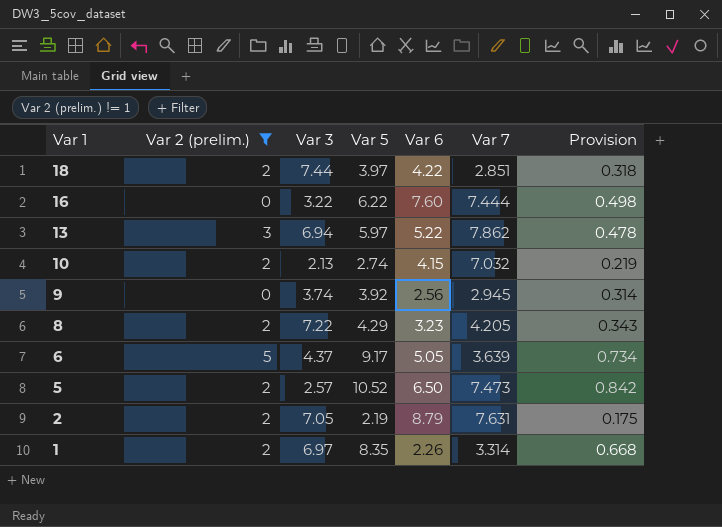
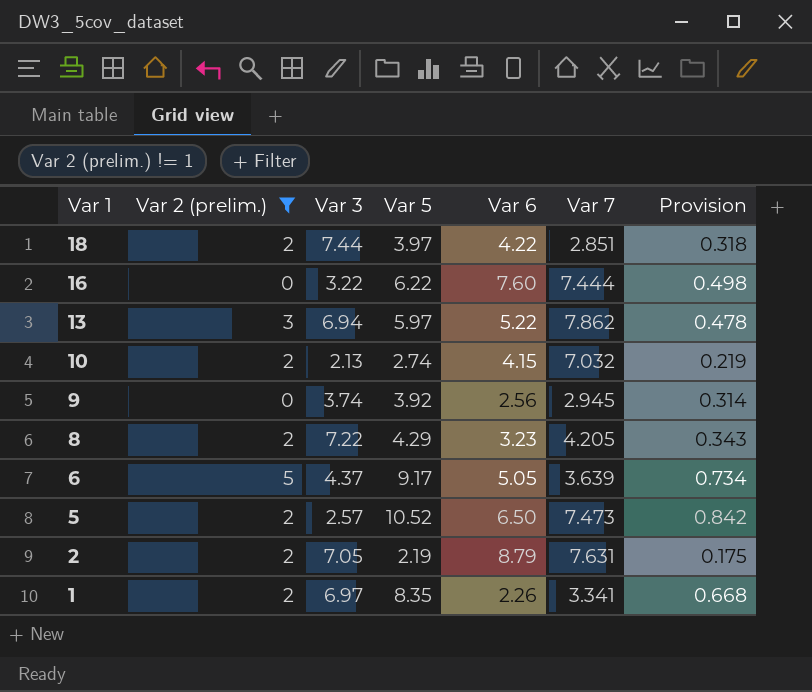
1 | Var 7: 3.314 -> 3.341

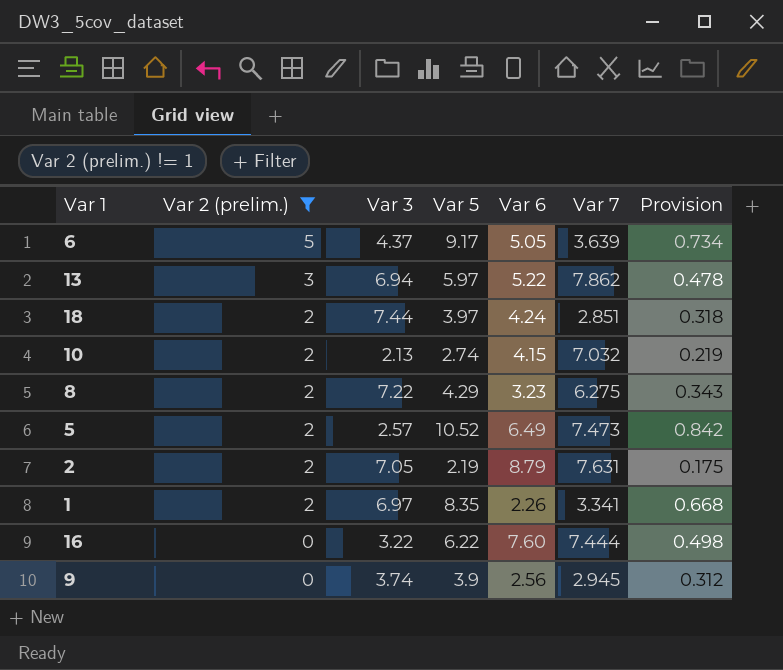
row order: Var 1 descending -> Var 2 (prelim.) descending
18 | Var 6: 4.22 -> 4.24
8 | Var 7: 4.205 -> 6.275
5 | Var 6: 6.50 -> 6.49
9 | Var 5: 3.92 -> 3.9
9 | Provision: 0.314 -> 0.312

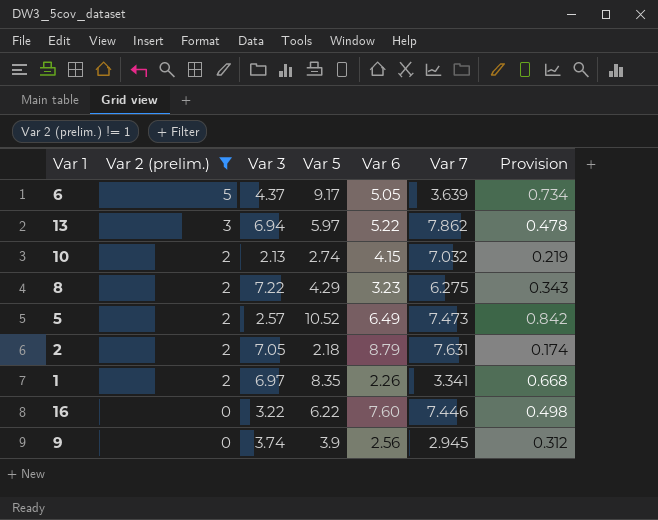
row 18: 2 | 7.44 | 3.97 | 4.24 | 2.851 | 0.318 -> none
2 | Var 5: 2.19 -> 2.18
2 | Provision: 0.175 -> 0.174
16 | Var 7: 7.444 -> 7.446

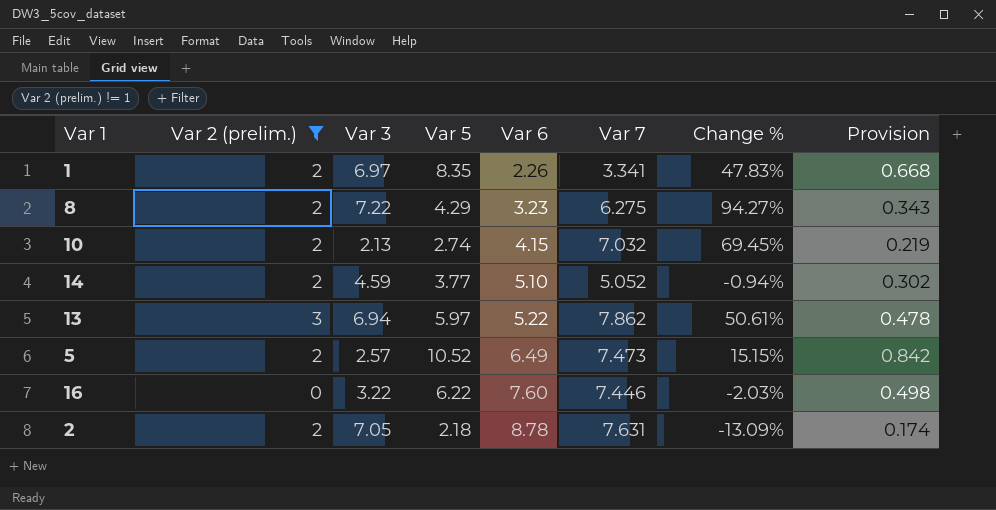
row order: Var 2 (prelim.) descending -> Var 6 ascending
column Change % | formula: none -> ([Var 7] - [Var 6]) / [Var 6]
row 6: 5 | 4.37 | 9.17 | 5.05 | 3.639 | 0.734 -> none
row 9: 0 | 3.74 | 3.9 | 2.56 | 2.945 | 0.312 -> none
row 14: none -> 2 | 4.59 | 3.77 | 5.10 | 5.052 | -0.94% | 0.302
2 | Var 6: 8.79 -> 8.78

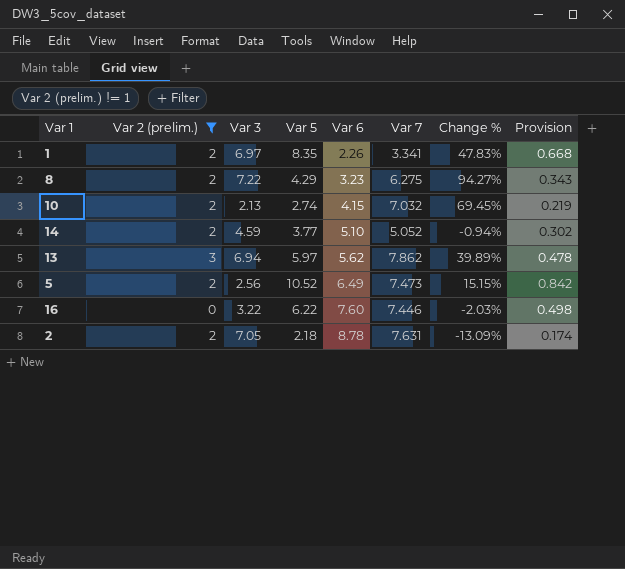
13 | Var 6: 5.22 -> 5.62
13 | Change %: 50.61% -> 39.89%
5 | Var 3: 2.57 -> 2.56

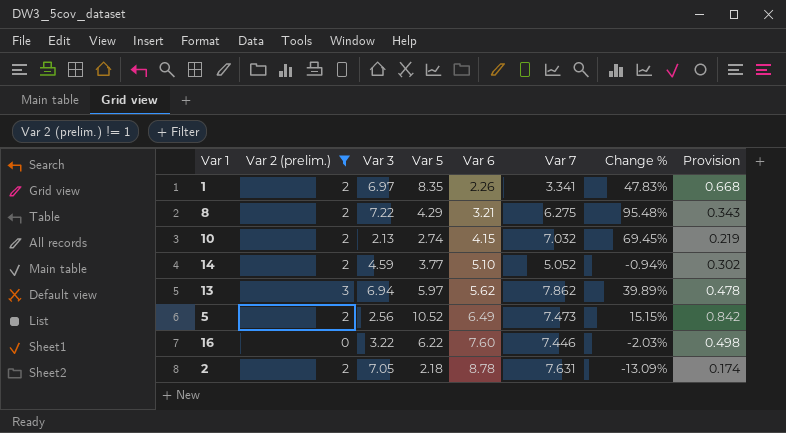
8 | Var 6: 3.23 -> 3.21
8 | Change %: 94.27% -> 95.48%

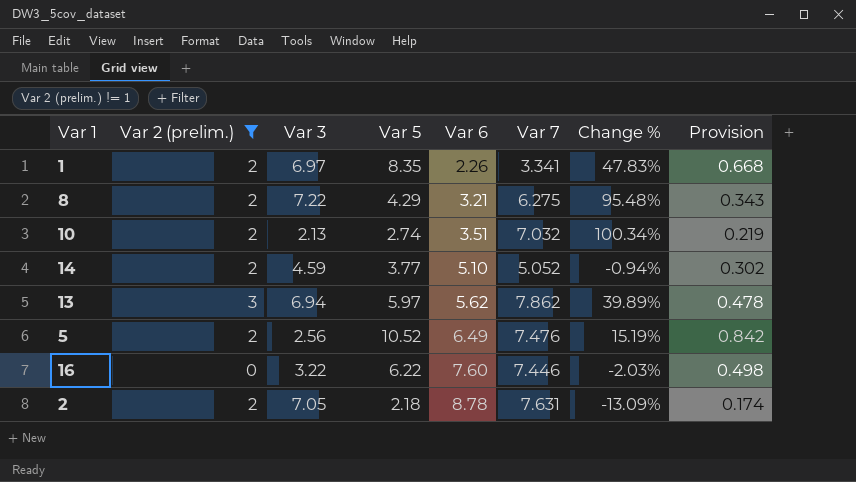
10 | Var 6: 4.15 -> 3.51
10 | Change %: 69.45% -> 100.34%
5 | Var 7: 7.473 -> 7.476
5 | Change %: 15.15% -> 15.19%

